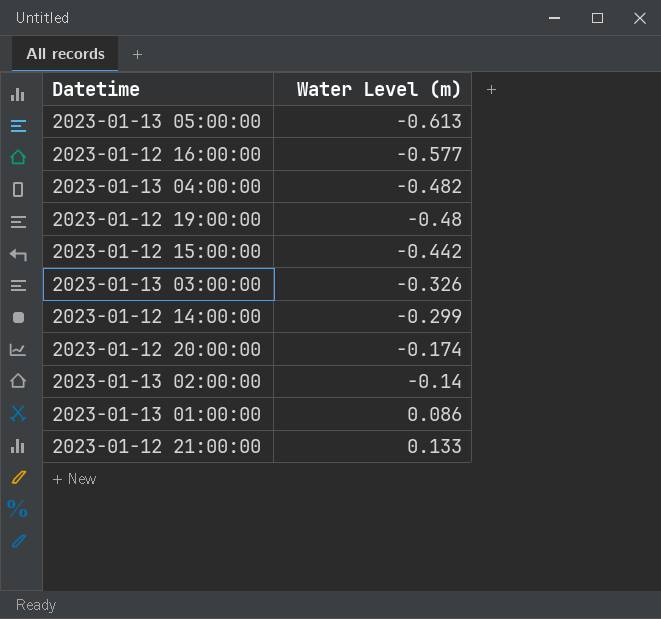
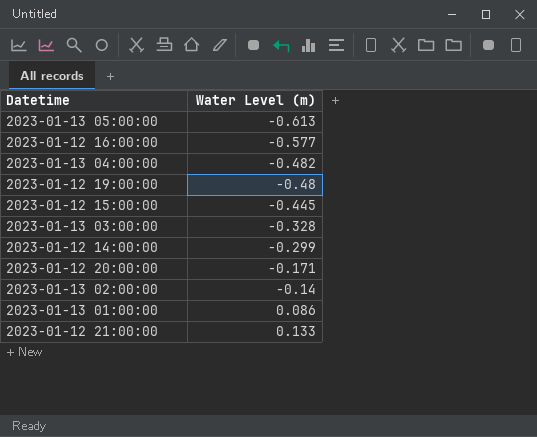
2023-01-12 15:00:00 | Water Level (m): -0.442 -> -0.445
2023-01-13 03:00:00 | Water Level (m): -0.326 -> -0.328
2023-01-12 20:00:00 | Water Level (m): -0.174 -> -0.171

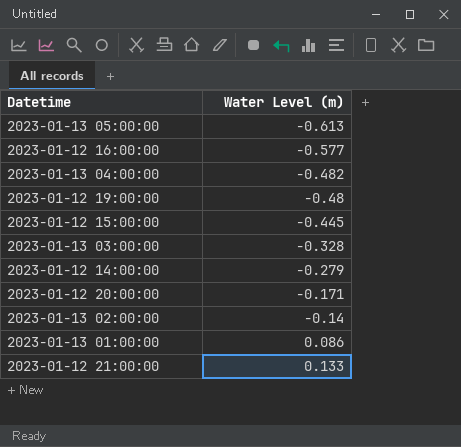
2023-01-12 14:00:00 | Water Level (m): -0.299 -> -0.279

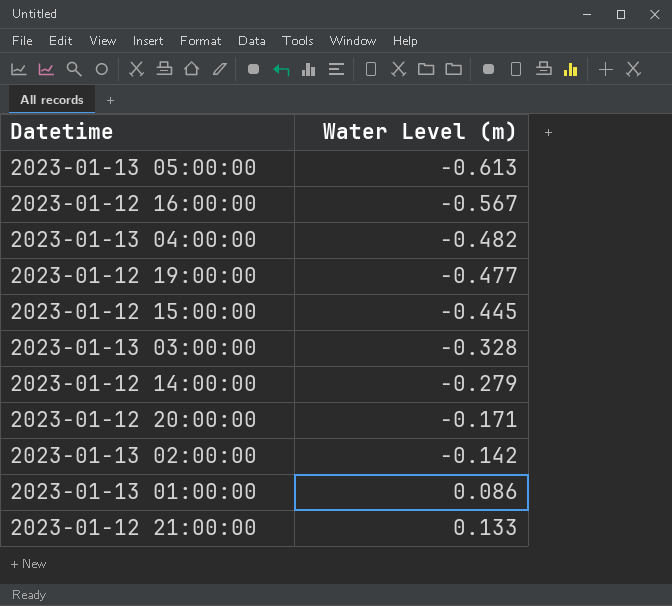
2023-01-12 16:00:00 | Water Level (m): -0.577 -> -0.567
2023-01-12 19:00:00 | Water Level (m): -0.48 -> -0.477
2023-01-13 02:00:00 | Water Level (m): -0.14 -> -0.142

